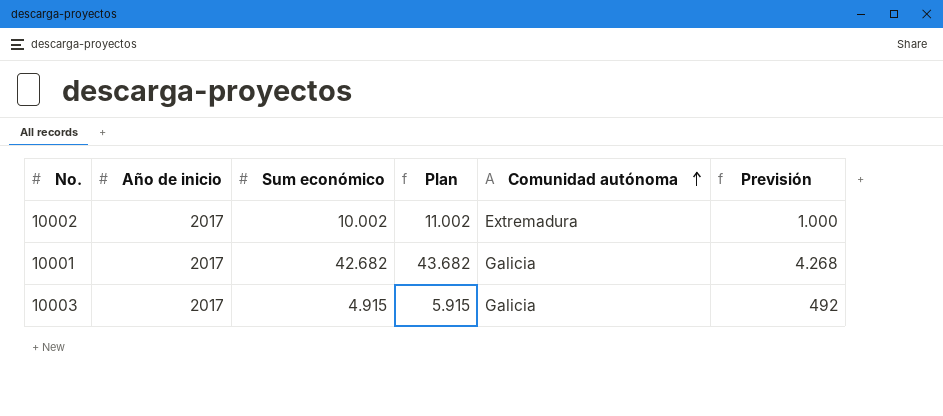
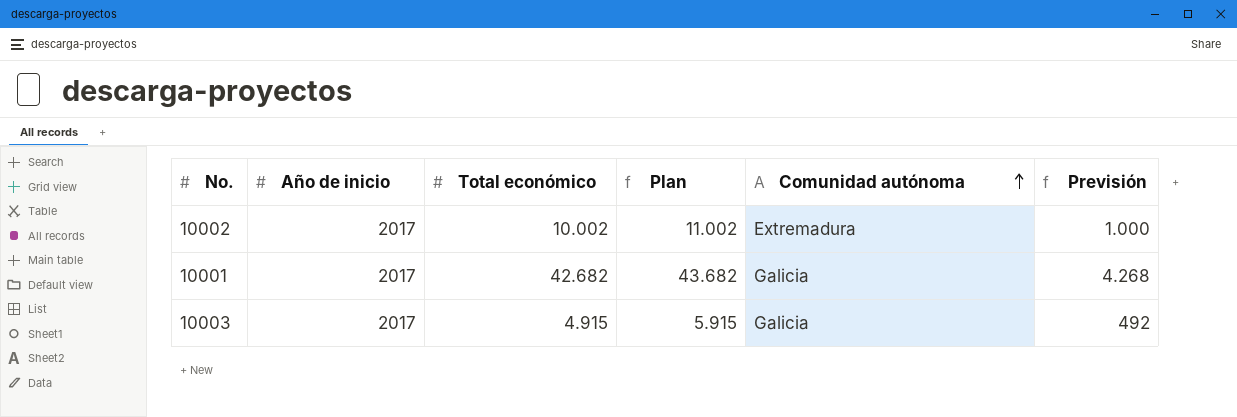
column name: Sum económico -> Total económico

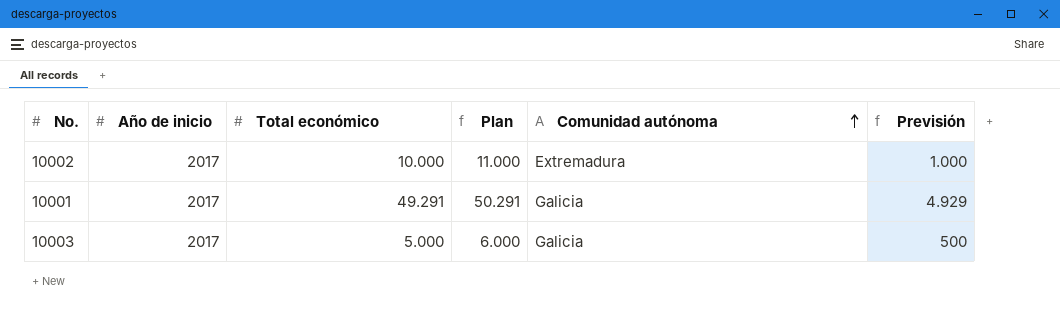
10002 | Total económico: 10.002 -> 10.000
10002 | Plan: 11.002 -> 11.000
10001 | Total económico: 42.682 -> 49.291
10001 | Plan: 43.682 -> 50.291
10001 | Previsión: 4.268 -> 4.929
10003 | Total económico: 4.915 -> 5.000
10003 | Plan: 5.915 -> 6.000
10003 | Previsión: 492 -> 500

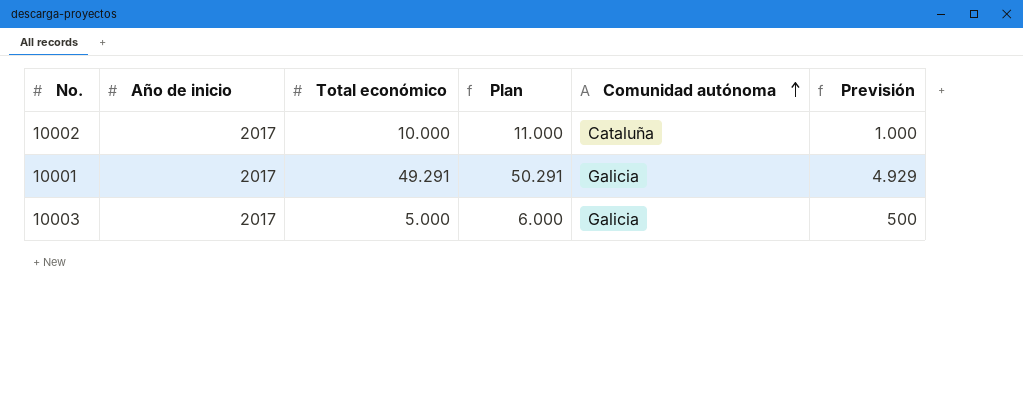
10002 | Comunidad autónoma: Extremadura -> Cataluña

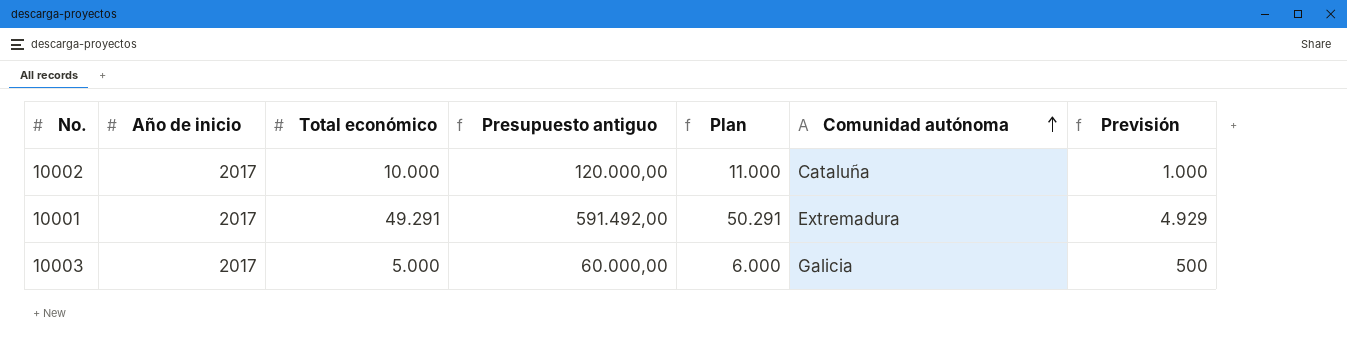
column Presupuesto antiguo | formula: none -> [Total económico] * 12
10001 | Comunidad autónoma: Galicia -> Extremadura

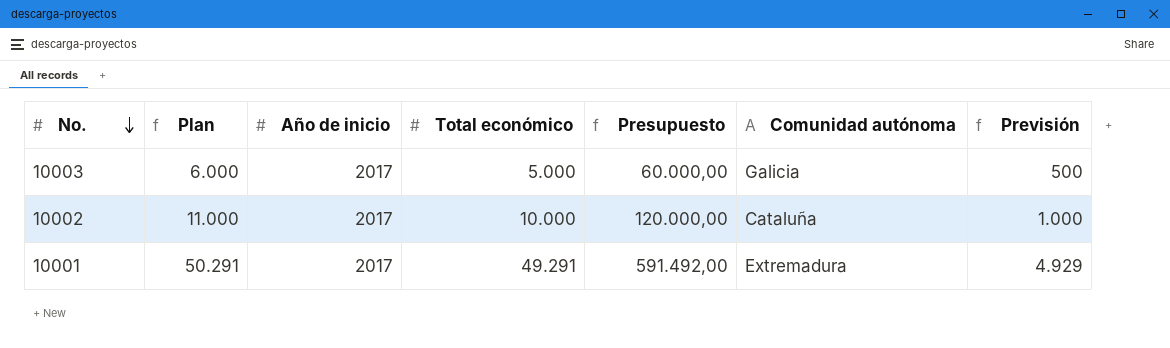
row order: Comunidad autónoma ascending -> No. descending
column Plan | position: 5 -> 2
column name: Presupuesto antiguo -> Presupuesto

